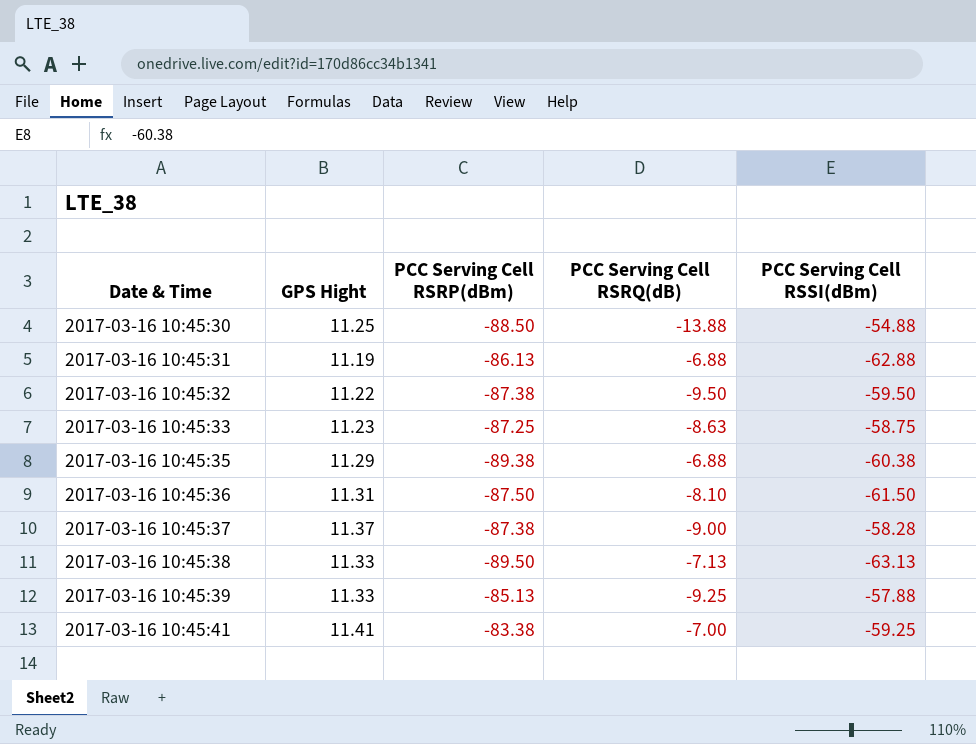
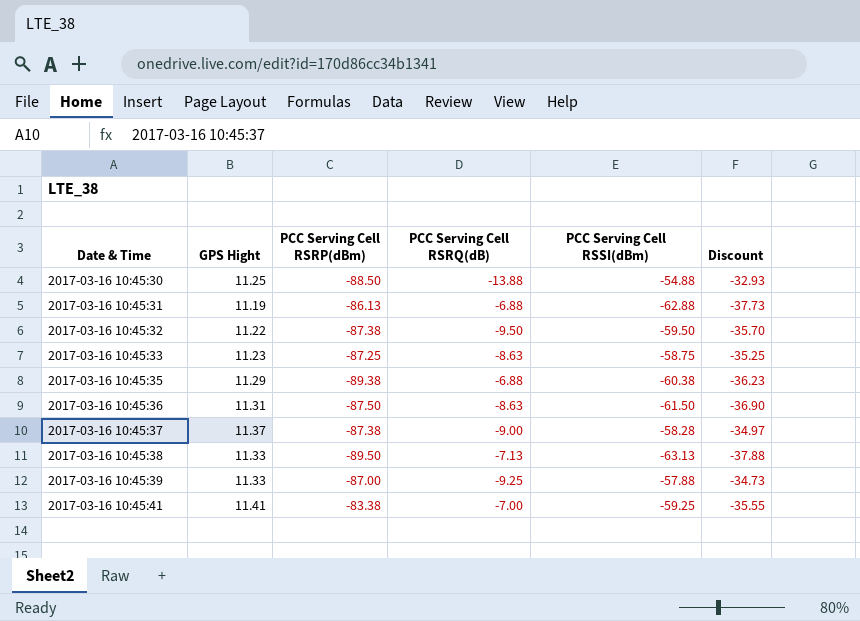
column Discount | formula: none -> [PCC Serving Cell RSSI(dBm)] * 0.6
2017-03-16 10:45:36 | PCC Serving Cell RSRQ(dB): -8.10 -> -8.63
2017-03-16 10:45:39 | PCC Serving Cell RSRP(dBm): -85.13 -> -87.00

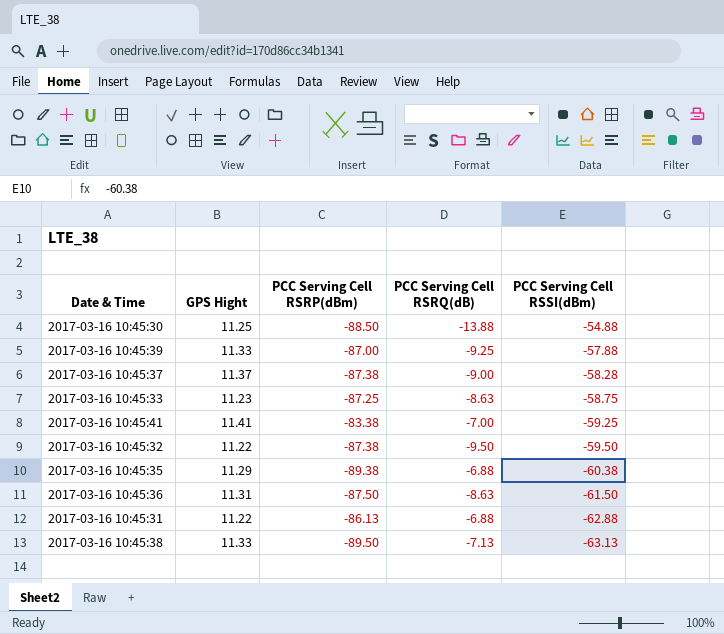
row order: Date & Time ascending -> PCC Serving Cell RSSI(dBm) descending
column Discount | formula: [PCC Serving Cell RSSI(dBm)] * 0.6 -> none
2017-03-16 10:45:31 | GPS Hight: 11.19 -> 11.22

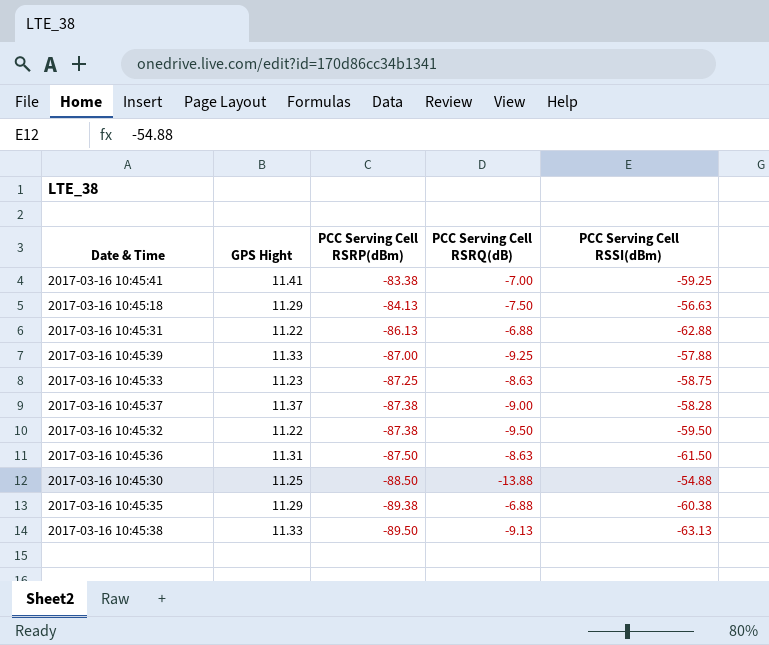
row order: PCC Serving Cell RSSI(dBm) descending -> PCC Serving Cell RSRP(dBm) descending
row 2017-03-16 10:45:18: none -> 11.29 | -84.13 | -7.50 | -56.63
2017-03-16 10:45:38 | PCC Serving Cell RSRQ(dB): -7.13 -> -9.13

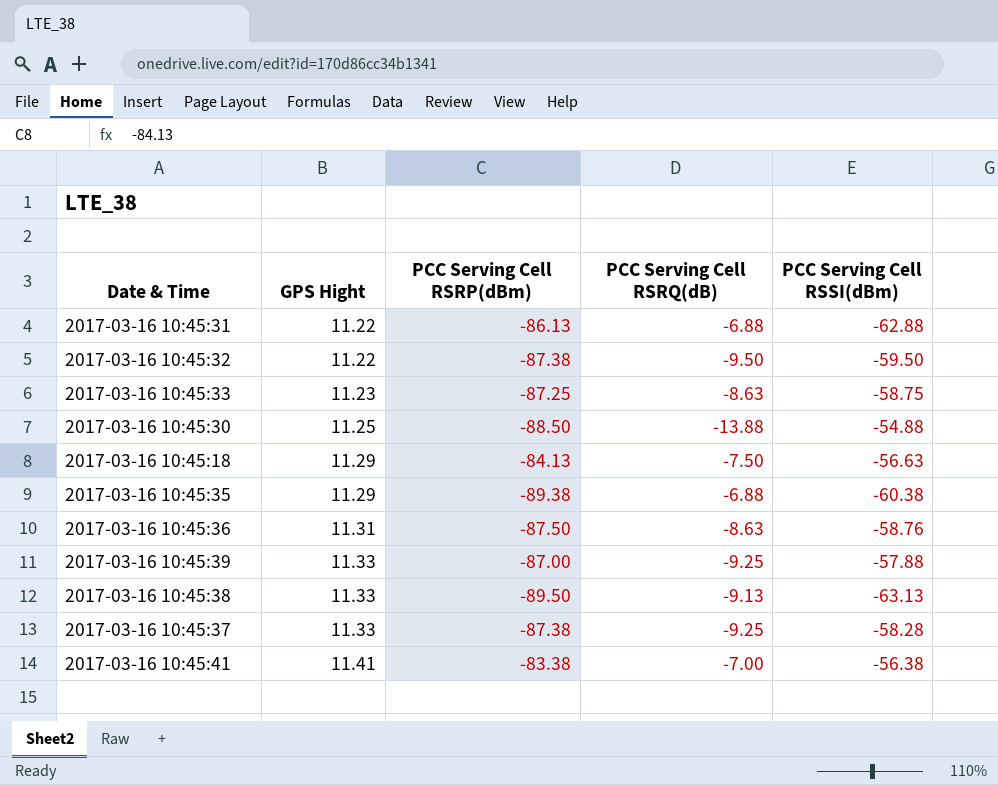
row order: PCC Serving Cell RSRP(dBm) descending -> GPS Hight ascending
2017-03-16 10:45:36 | PCC Serving Cell RSSI(dBm): -61.50 -> -58.76
2017-03-16 10:45:37 | GPS Hight: 11.37 -> 11.33
2017-03-16 10:45:37 | PCC Serving Cell RSRQ(dB): -9.00 -> -9.25
2017-03-16 10:45:41 | PCC Serving Cell RSSI(dBm): -59.25 -> -56.38

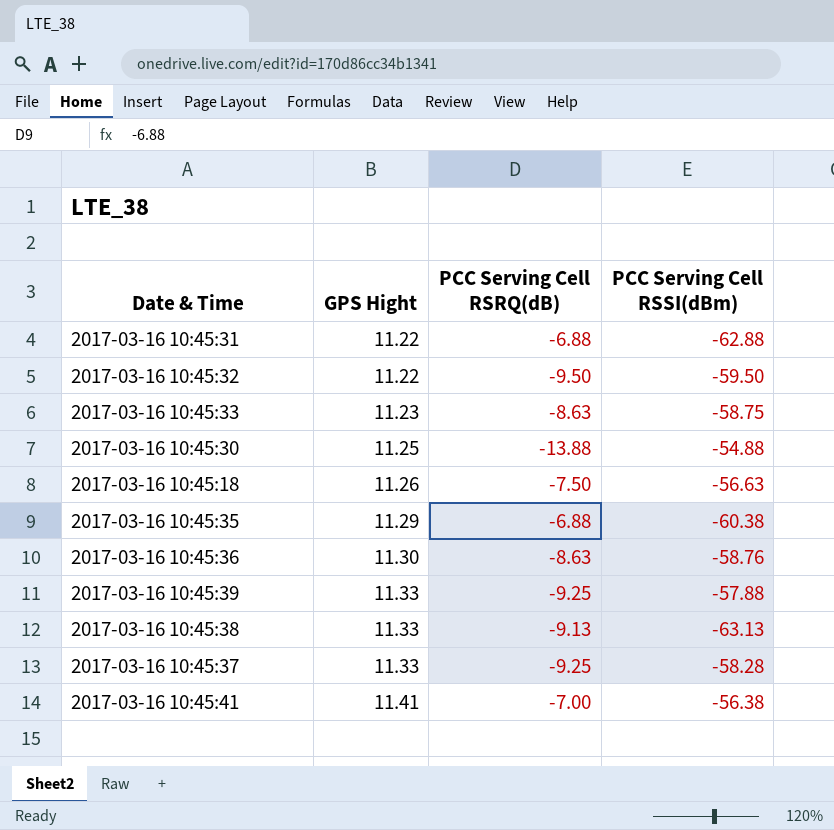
column PCC Serving Cell RSRP(dBm) | position: 3 -> none
2017-03-16 10:45:18 | GPS Hight: 11.29 -> 11.26
2017-03-16 10:45:36 | GPS Hight: 11.31 -> 11.30

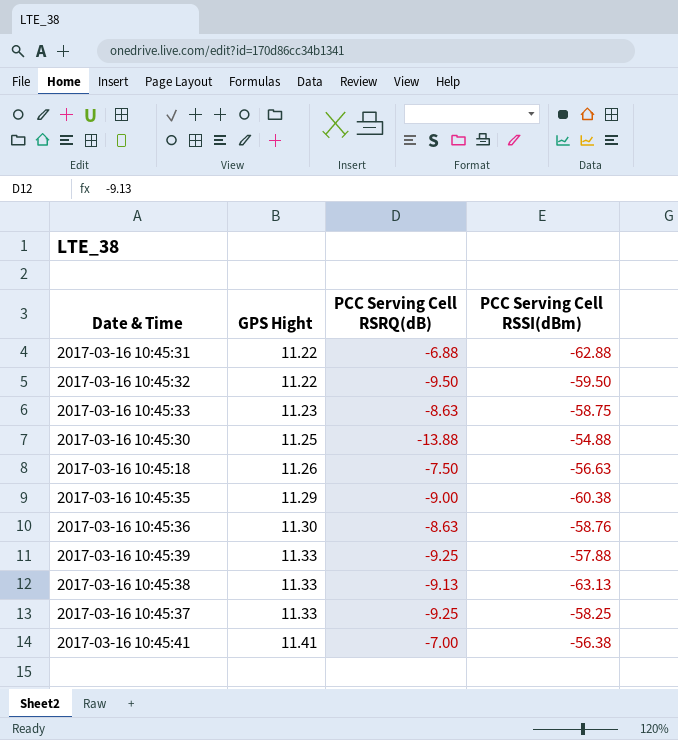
2017-03-16 10:45:35 | PCC Serving Cell RSRQ(dB): -6.88 -> -9.00
2017-03-16 10:45:37 | PCC Serving Cell RSSI(dBm): -58.28 -> -58.25

